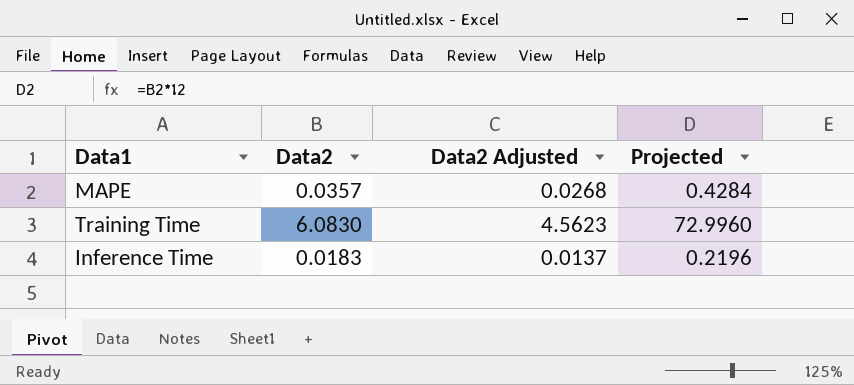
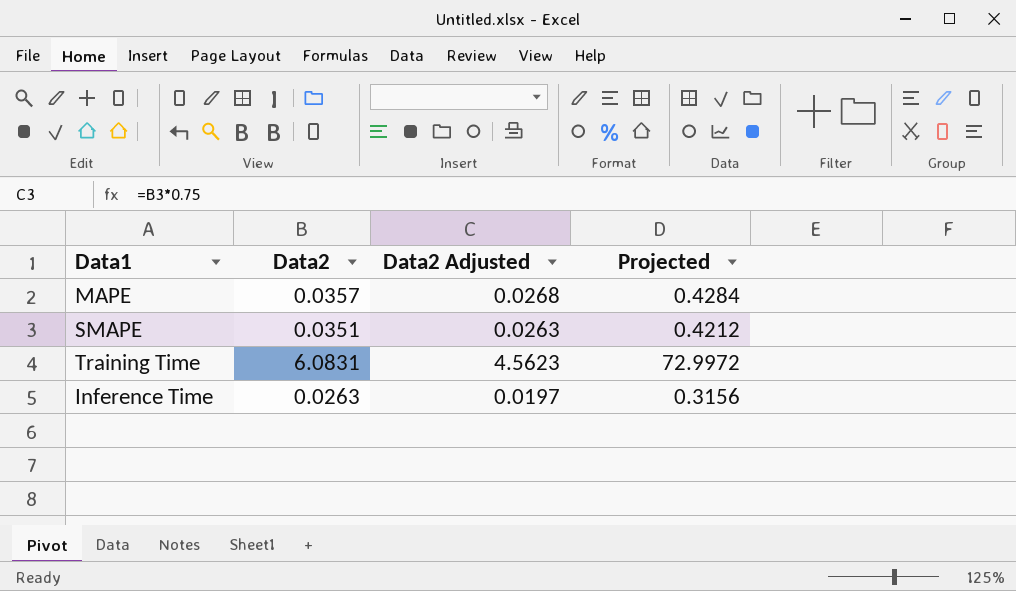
row SMAPE: none -> 0.0351 | 0.0263 | 0.4212
Training Time | Data2: 6.0830 -> 6.0831
Training Time | Projected: 72.9960 -> 72.9972
Inference Time | Data2: 0.0183 -> 0.0263
Inference Time | Data2 Adjusted: 0.0137 -> 0.0197
Inference Time | Projected: 0.2196 -> 0.3156

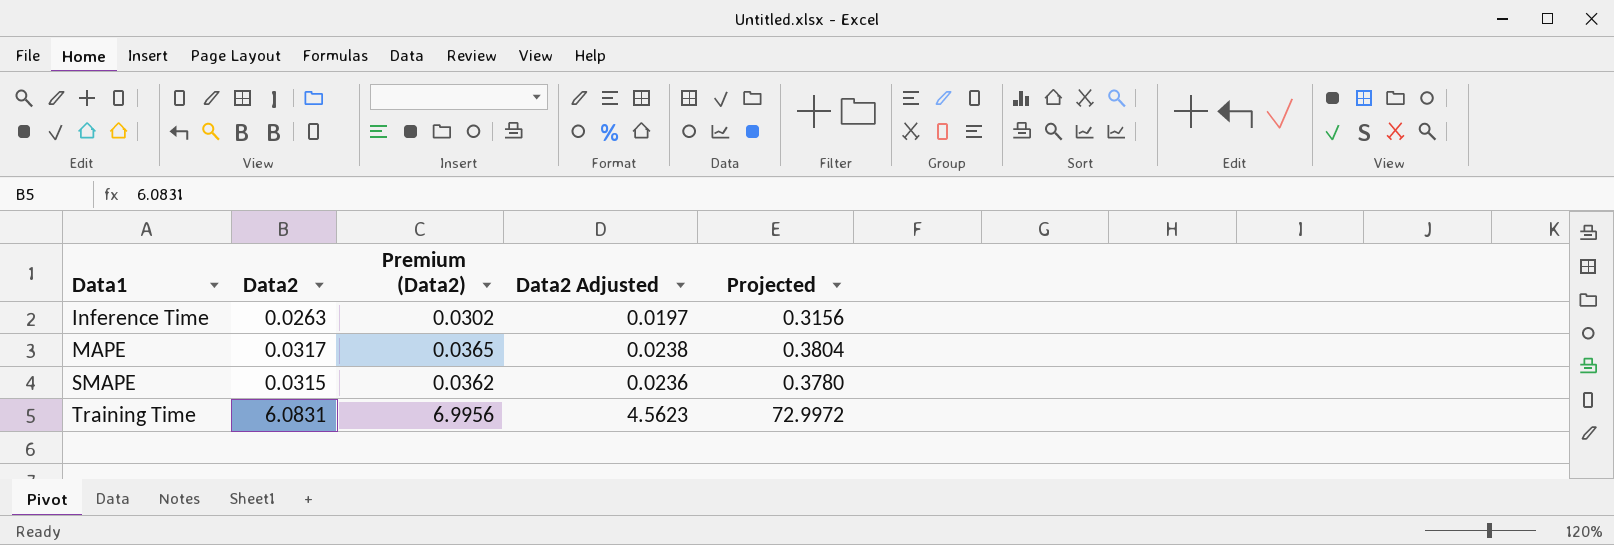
row order: none -> Data1 ascending
column Premium (Data2) | formula: none -> [Data2] * 1.15
MAPE | Data2: 0.0357 -> 0.0317
MAPE | Data2 Adjusted: 0.0268 -> 0.0238
MAPE | Projected: 0.4284 -> 0.3804
SMAPE | Data2: 0.0351 -> 0.0315
SMAPE | Data2 Adjusted: 0.0263 -> 0.0236
SMAPE | Projected: 0.4212 -> 0.3780

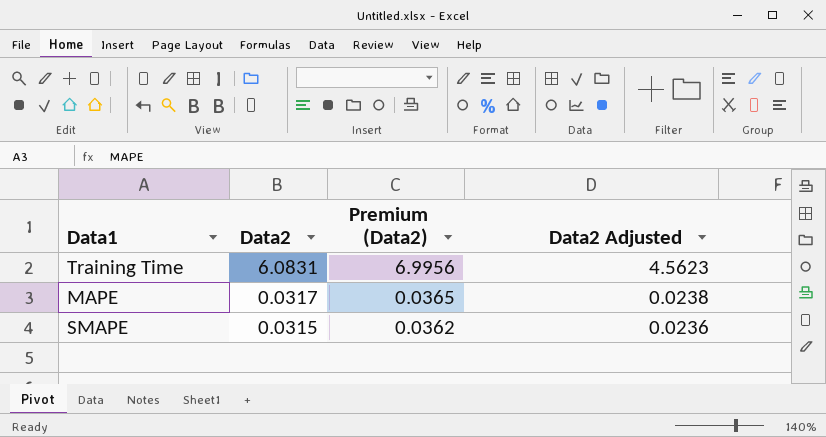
row order: Data1 ascending -> Data2 descending
column Projected | formula: [Data2] * 12 -> none
row Inference Time: 0.0263 | 0.0302 | 0.0197 | 0.3156 -> none

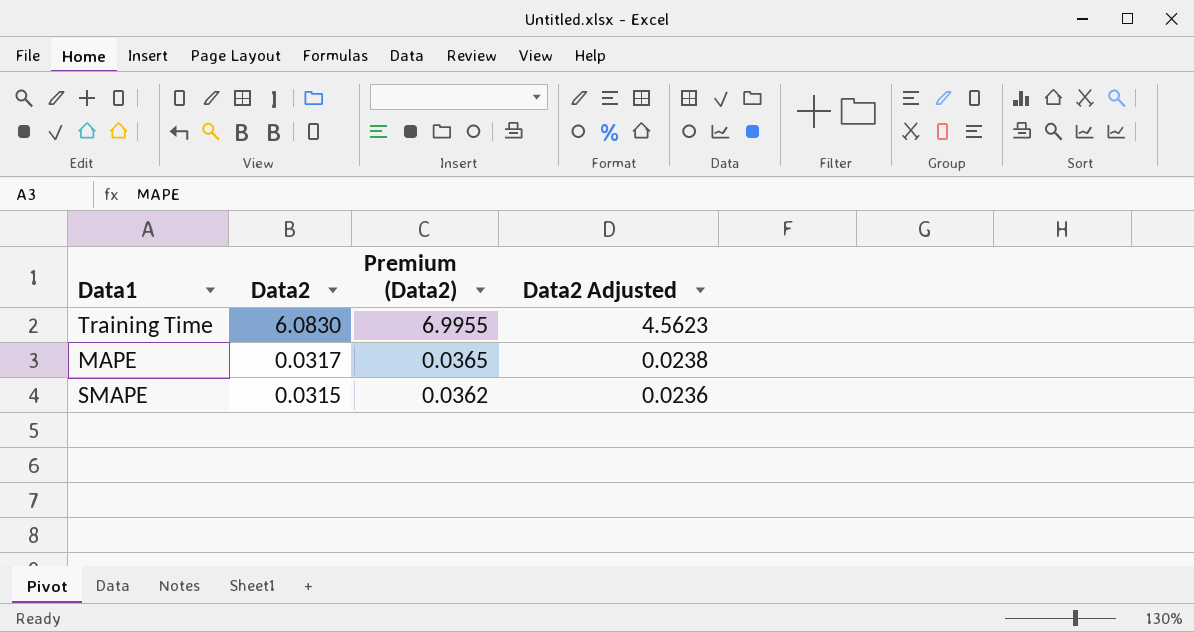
Training Time | Data2: 6.0831 -> 6.0830
Training Time | Premium (Data2): 6.9956 -> 6.9955

